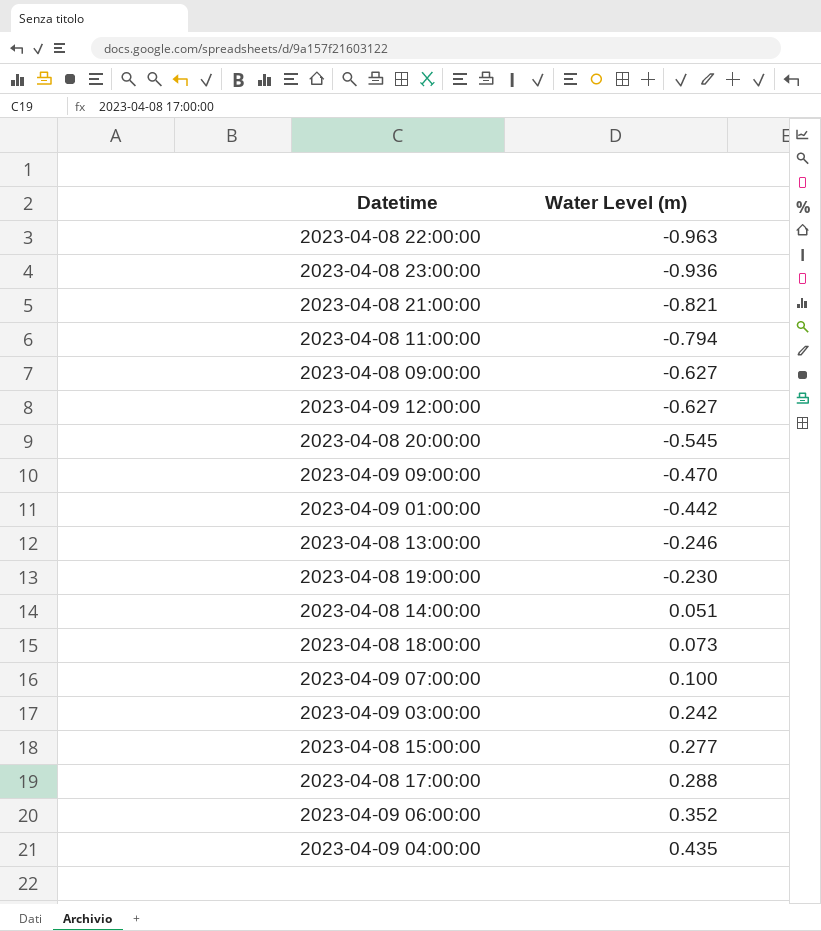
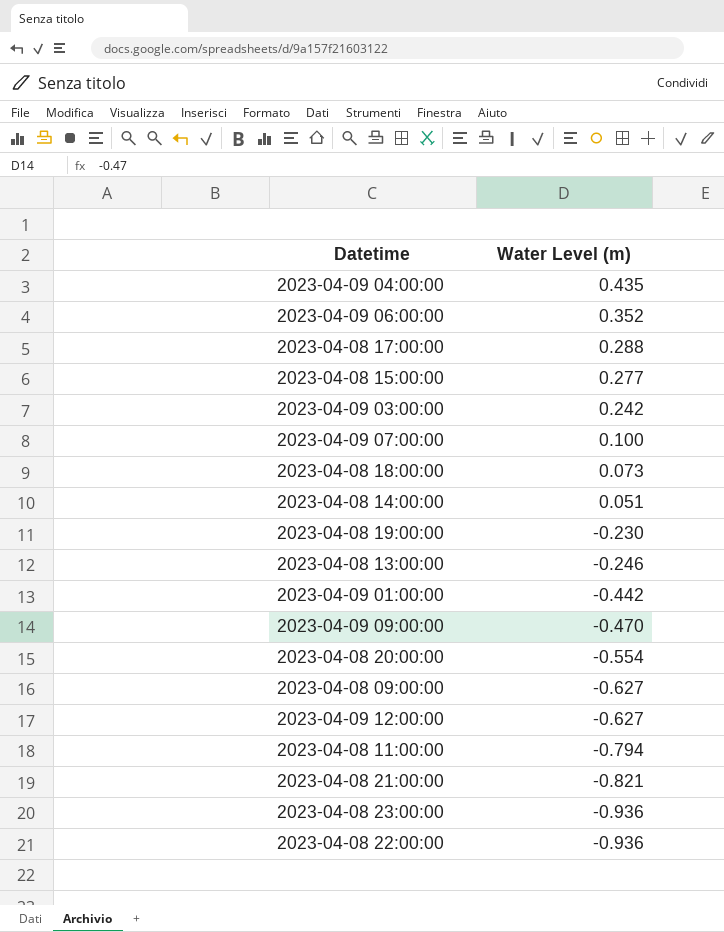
row order: Water Level (m) ascending -> Water Level (m) descending
2023-04-08 20:00:00 | Water Level (m): -0.545 -> -0.554
2023-04-08 22:00:00 | Water Level (m): -0.963 -> -0.936

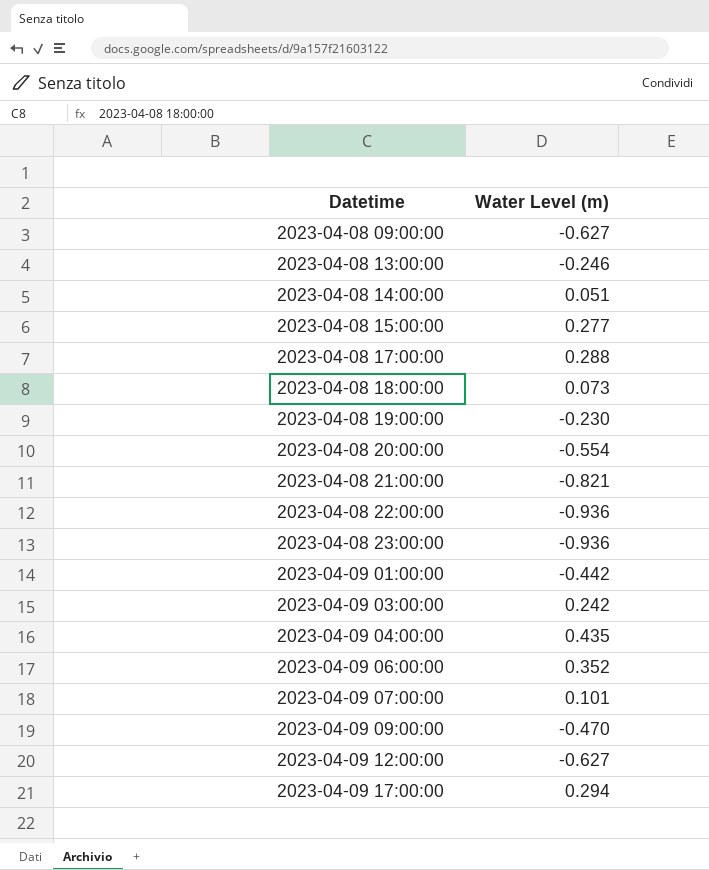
row order: Water Level (m) descending -> Datetime ascending
row 2023-04-08 11:00:00: -0.794 -> none
2023-04-09 07:00:00 | Water Level (m): 0.100 -> 0.101
row 2023-04-09 17:00:00: none -> 0.294

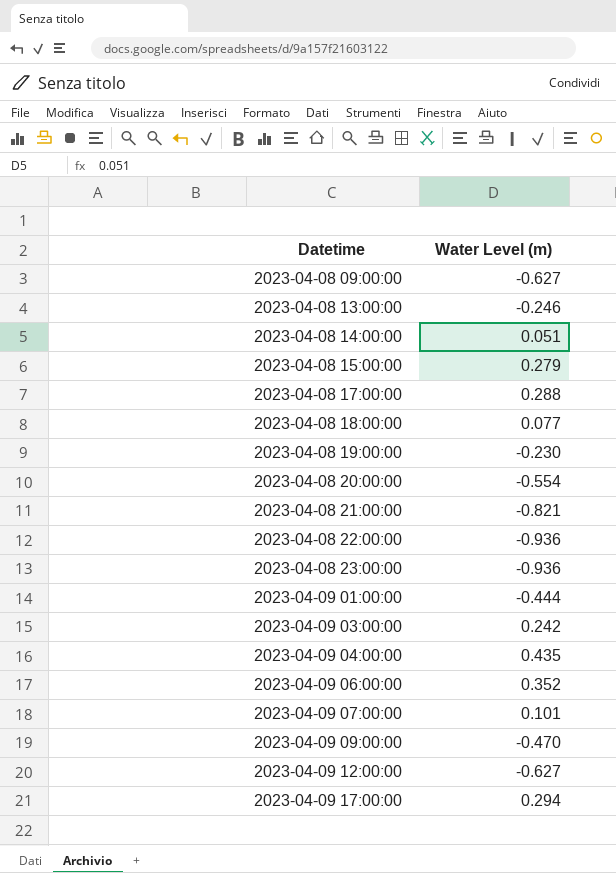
2023-04-08 15:00:00 | Water Level (m): 0.277 -> 0.279
2023-04-08 18:00:00 | Water Level (m): 0.073 -> 0.077
2023-04-09 01:00:00 | Water Level (m): -0.442 -> -0.444

